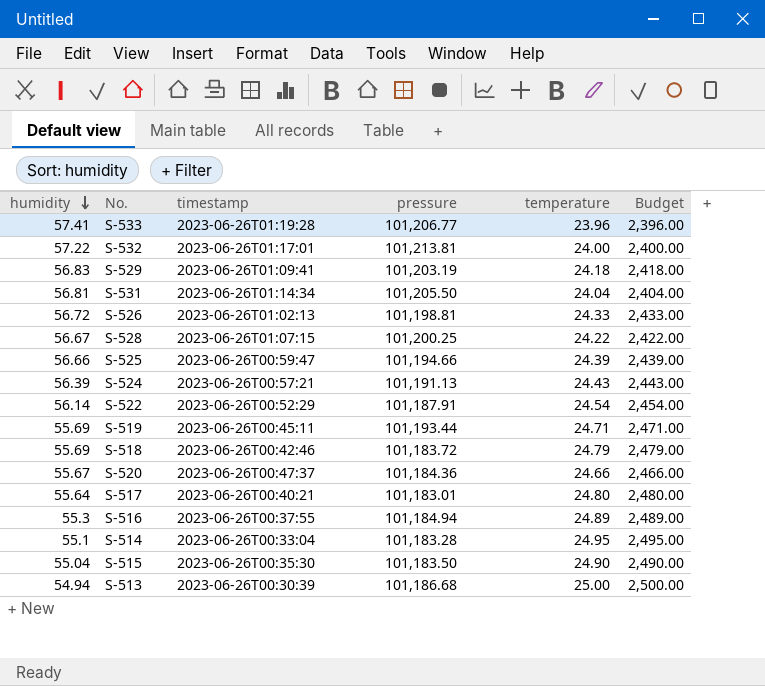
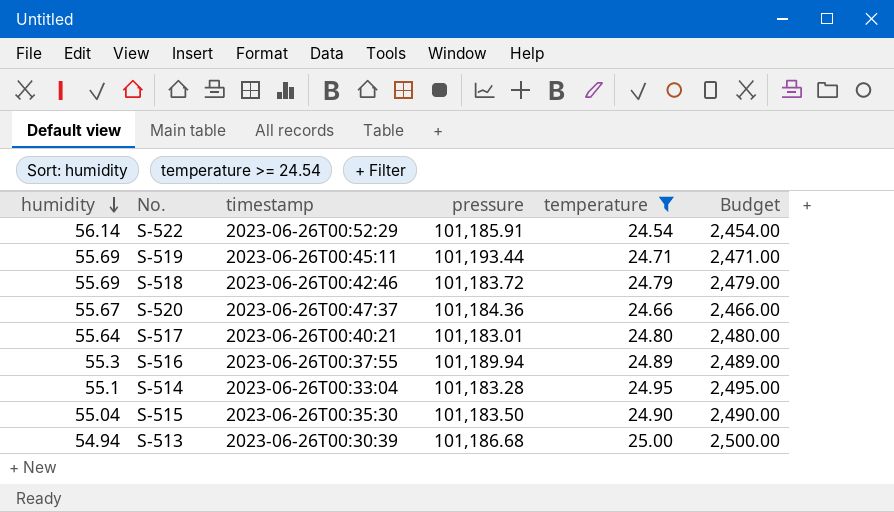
filter: none -> temperature >= 24.54
S-522 | pressure: 101,187.91 -> 101,185.91
S-516 | pressure: 101,184.94 -> 101,189.94

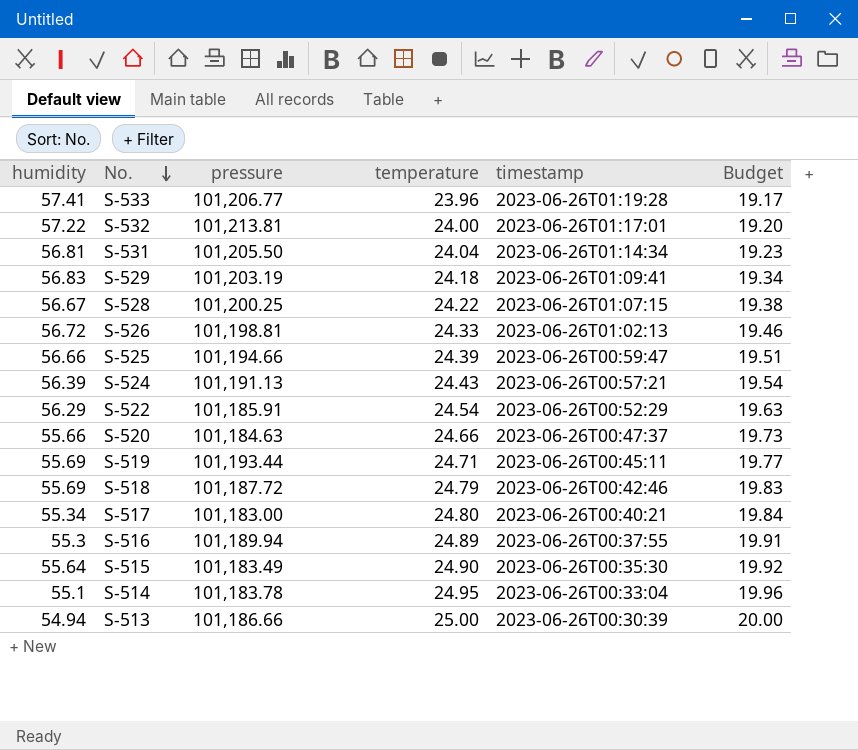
filter: temperature >= 24.54 -> none
row order: humidity descending -> No. descending
column timestamp | position: 3 -> 5
column Budget | formula: [temperature] * 100 -> [temperature] * 0.8
S-522 | humidity: 56.14 -> 56.29
S-520 | humidity: 55.67 -> 55.66
S-520 | pressure: 101,184.36 -> 101,184.63
S-518 | pressure: 101,183.72 -> 101,187.72
S-517 | humidity: 55.64 -> 55.34
S-517 | pressure: 101,183.01 -> 101,183.00
S-515 | humidity: 55.04 -> 55.64
S-515 | pressure: 101,183.50 -> 101,183.49
S-514 | pressure: 101,183.28 -> 101,183.78
S-513 | pressure: 101,186.68 -> 101,186.66

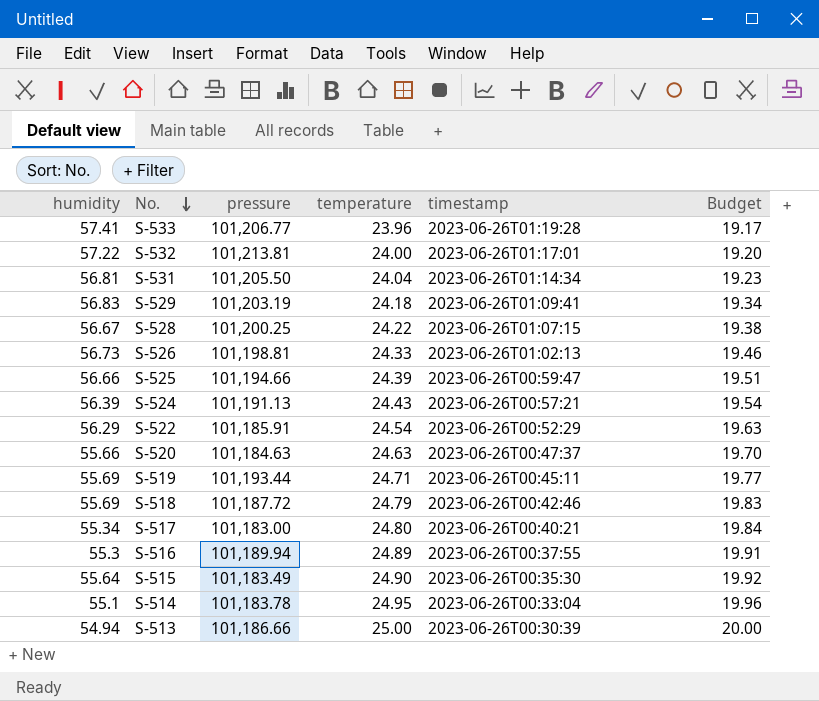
S-526 | humidity: 56.72 -> 56.73
S-520 | temperature: 24.66 -> 24.63
S-520 | Budget: 19.73 -> 19.70

